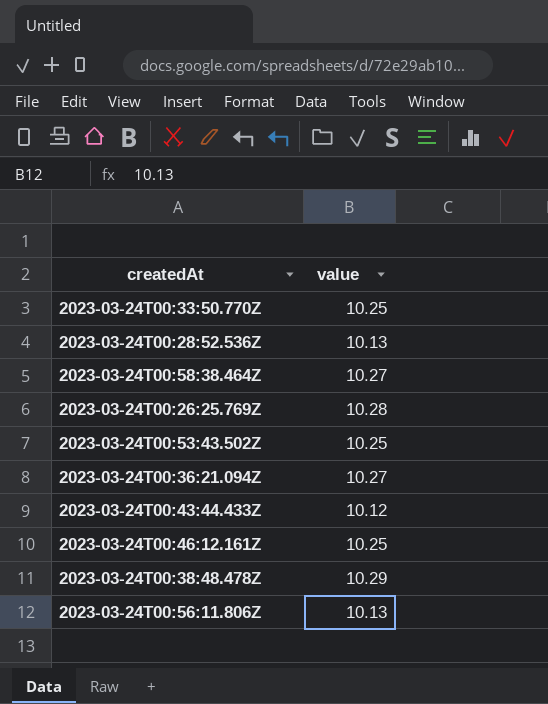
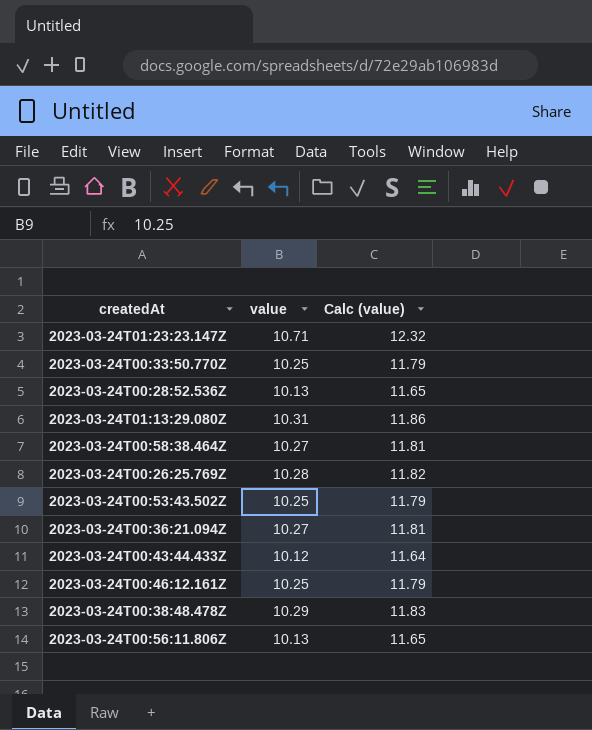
column Calc (value) | formula: none -> [value] * 1.15
row 2023-03-24T01:23:23.147Z: none -> 10.71 | 12.32
row 2023-03-24T01:13:29.080Z: none -> 10.31 | 11.86

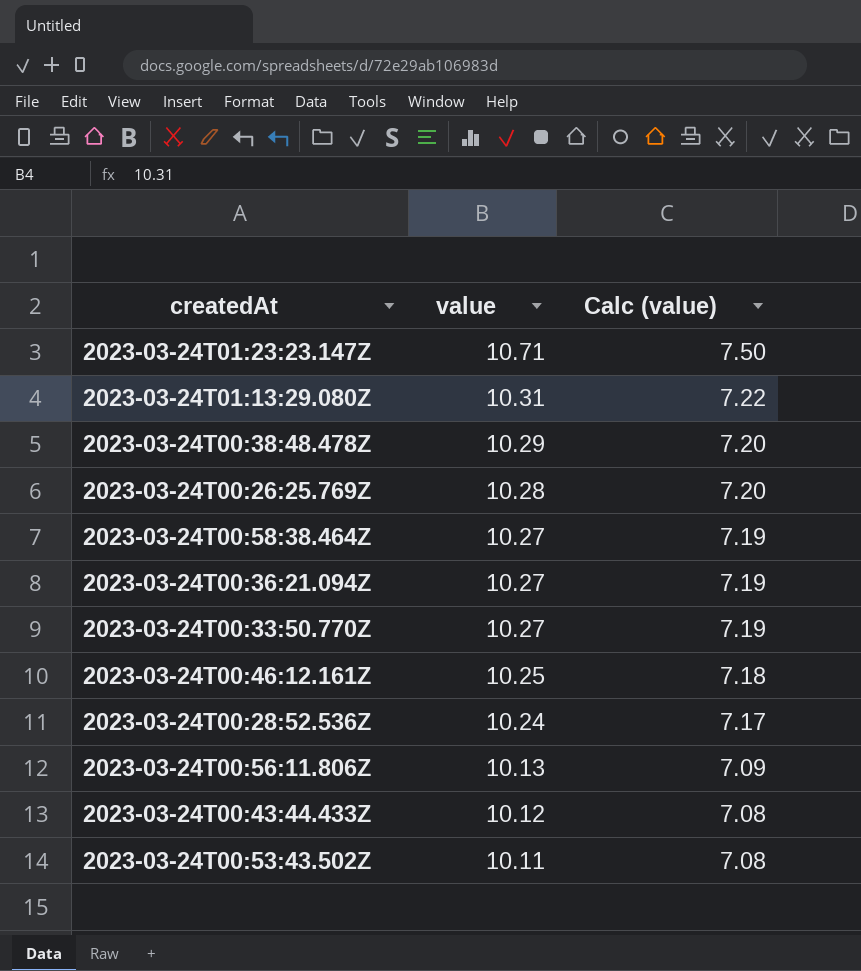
row order: none -> value descending
column Calc (value) | formula: [value] * 1.15 -> [value] * 0.7
2023-03-24T00:33:50.770Z | value: 10.25 -> 10.27
2023-03-24T00:28:52.536Z | value: 10.13 -> 10.24
2023-03-24T00:53:43.502Z | value: 10.25 -> 10.11

